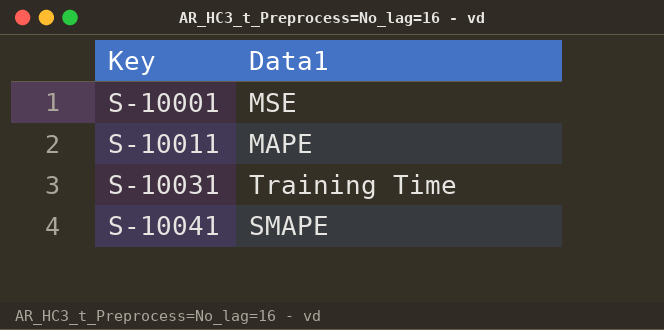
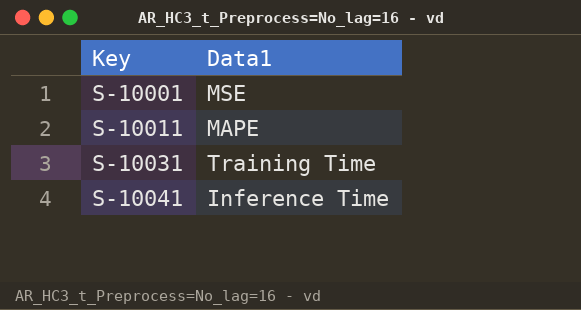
S-10041 | Data1: SMAPE -> Inference Time

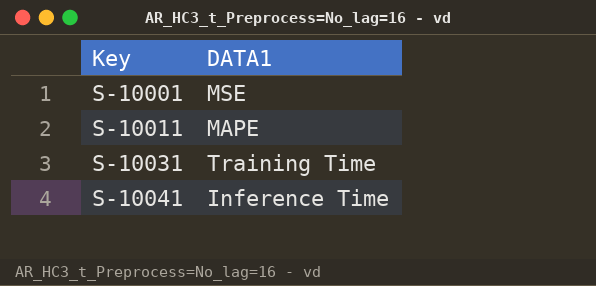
column name: Data1 -> DATA1

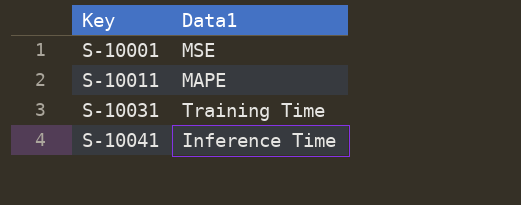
column name: DATA1 -> Data1

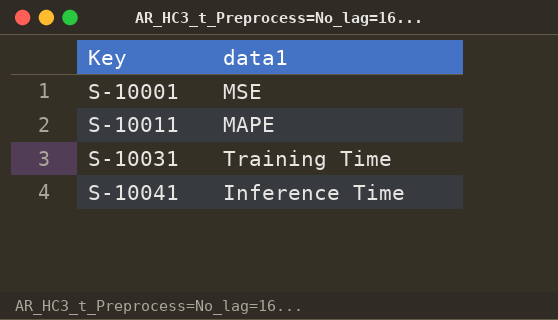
column name: Data1 -> data1

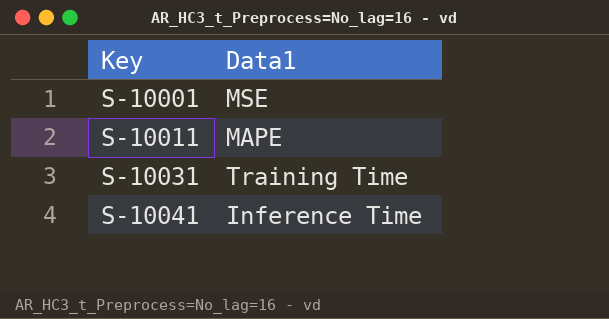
column name: data1 -> Data1

